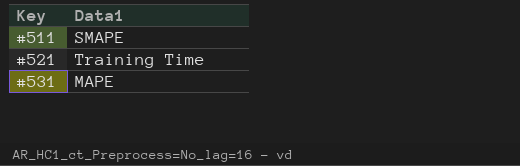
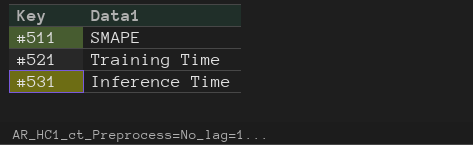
#531 | Data1: MAPE -> Inference Time

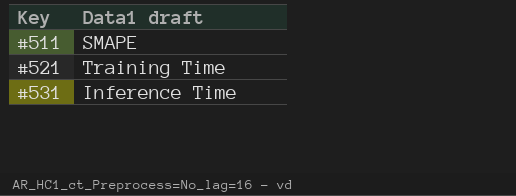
column name: Data1 -> Data1 draft

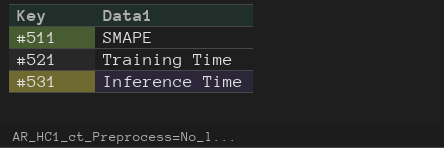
column name: Data1 draft -> Data1

